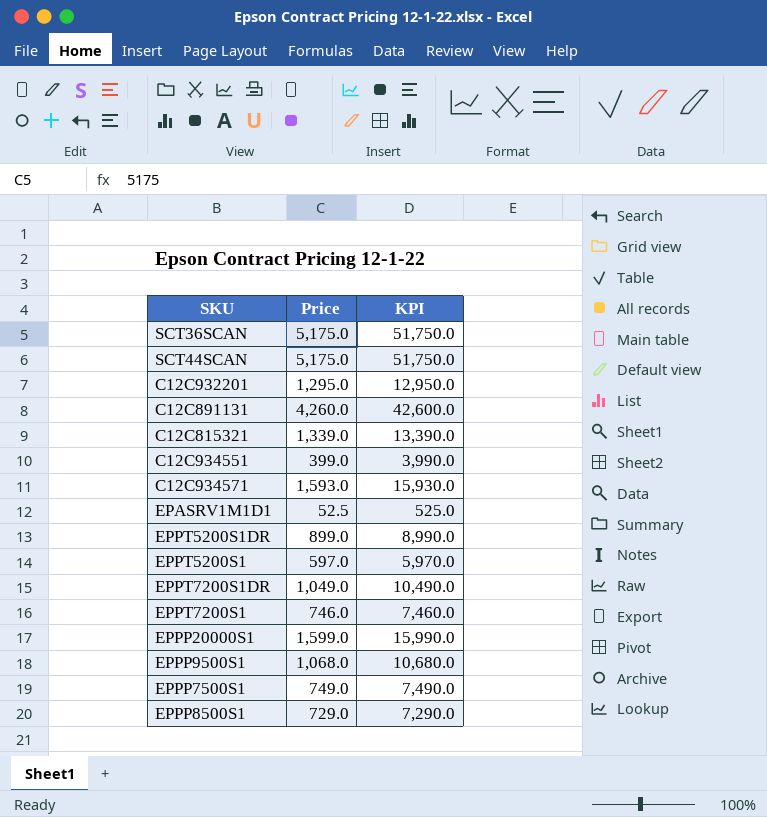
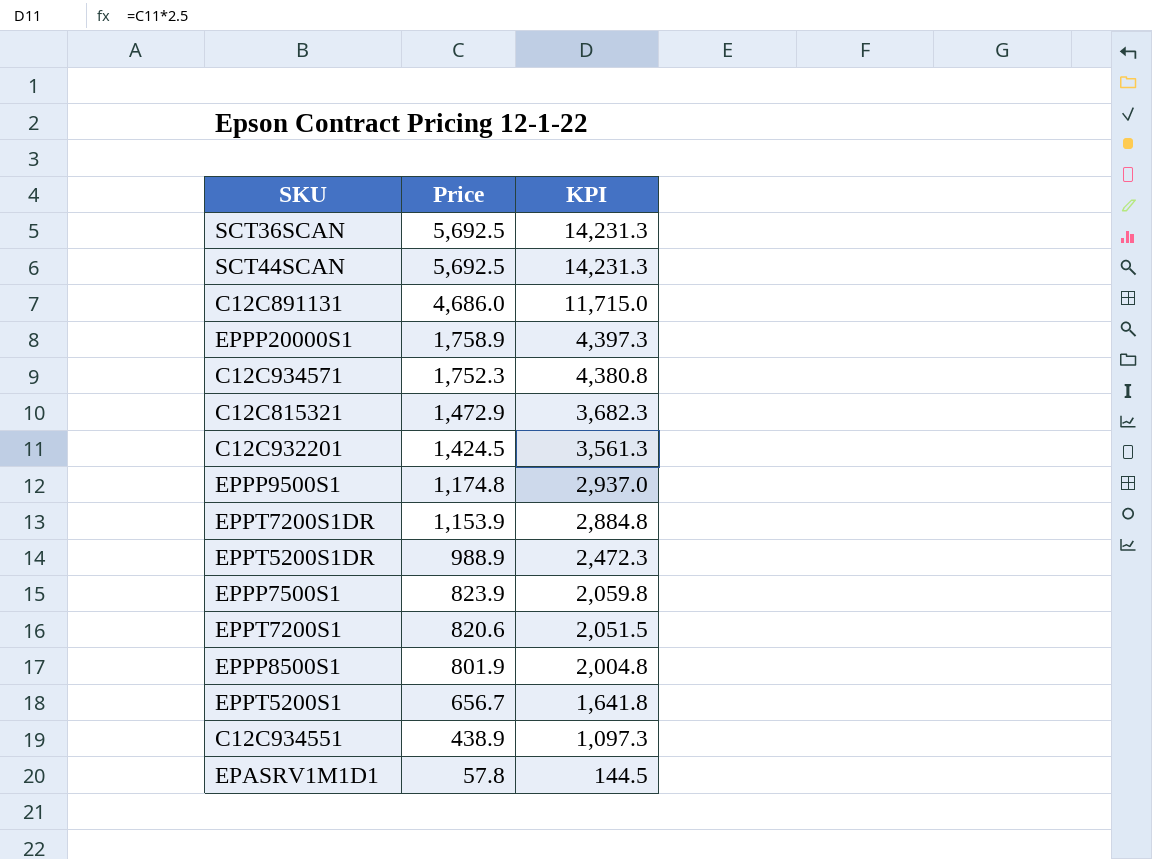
row order: none -> Price descending
column KPI | formula: [Price] * 10 -> [Price] * 2.5
SCT36SCAN | Price: 5,175.0 -> 5,692.5
SCT44SCAN | Price: 5,175.0 -> 5,692.5
C12C891131 | Price: 4,260.0 -> 4,686.0
EPPP20000S1 | Price: 1,599.0 -> 1,758.9
C12C934571 | Price: 1,593.0 -> 1,752.3
C12C815321 | Price: 1,339.0 -> 1,472.9
C12C932201 | Price: 1,295.0 -> 1,424.5
EPPP9500S1 | Price: 1,068.0 -> 1,174.8
EPPT7200S1DR | Price: 1,049.0 -> 1,153.9
EPPT5200S1DR | Price: 899.0 -> 988.9
EPPP7500S1 | Price: 749.0 -> 823.9
EPPT7200S1 | Price: 746.0 -> 820.6
EPPP8500S1 | Price: 729.0 -> 801.9
EPPT5200S1 | Price: 597.0 -> 656.7
C12C934551 | Price: 399.0 -> 438.9
EPASRV1M1D1 | Price: 52.5 -> 57.8

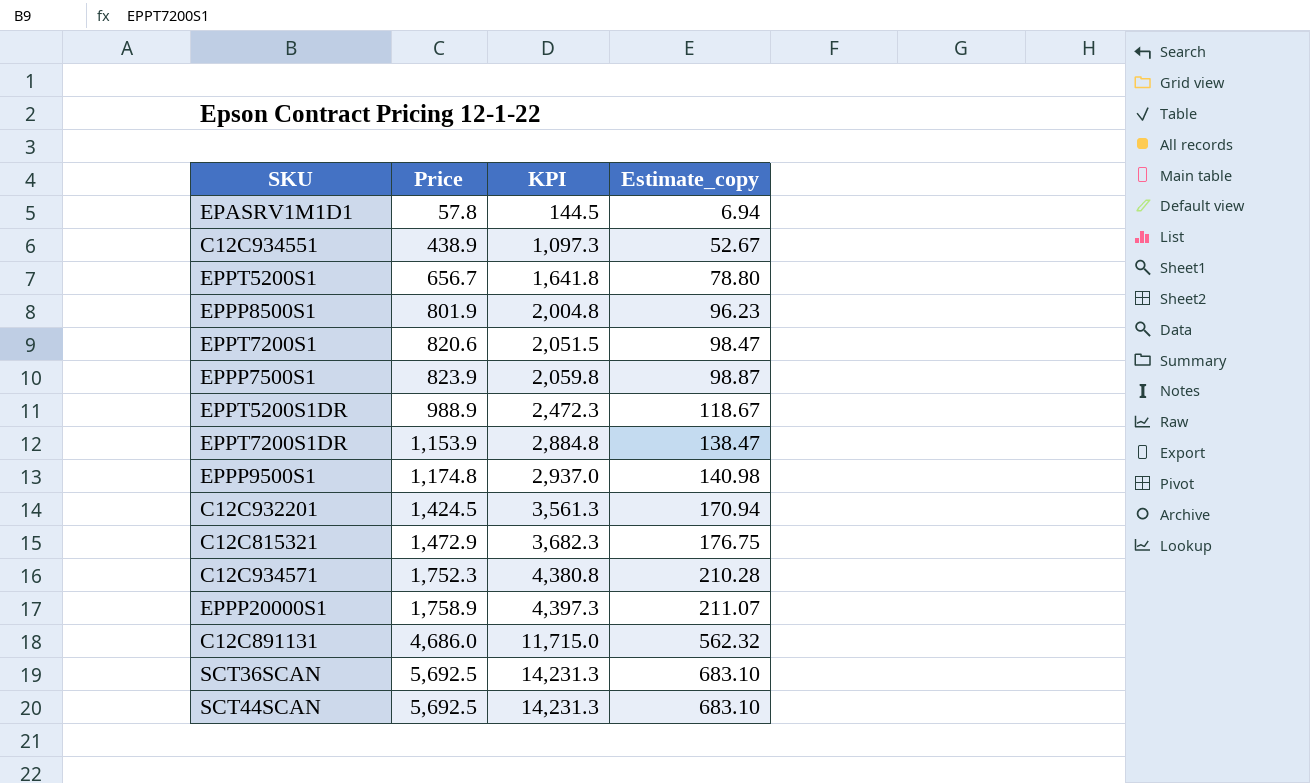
row order: Price descending -> Price ascending
column Estimate_copy | formula: none -> [Price] * 0.12

